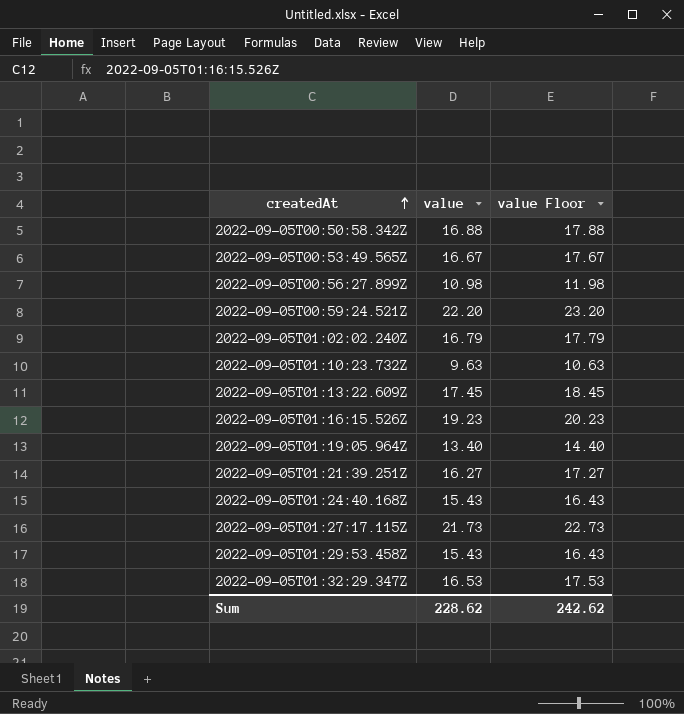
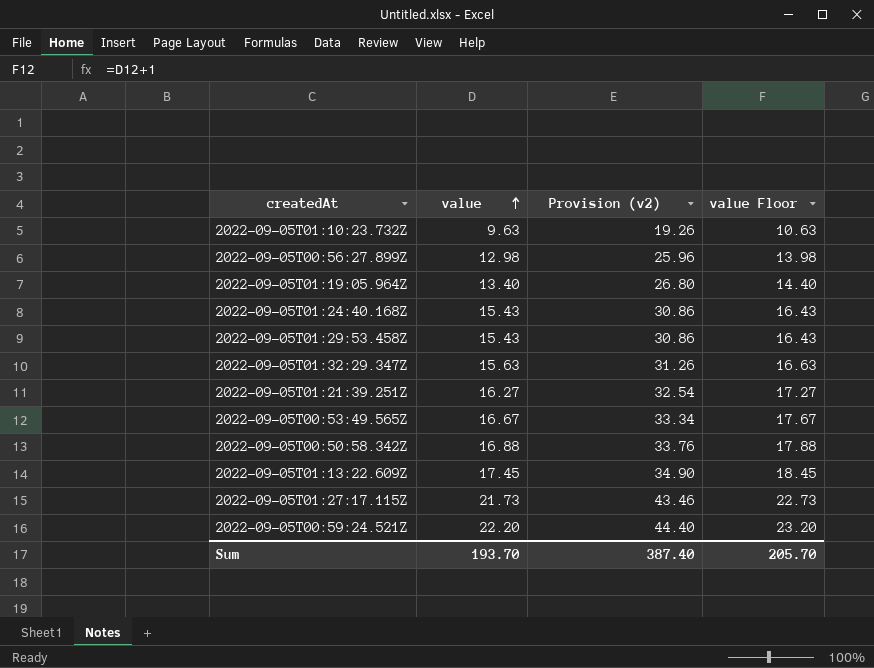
row order: createdAt ascending -> value ascending
column Provision (v2) | formula: none -> [value] * 2
row 2022-09-05T01:02:02.240Z: 16.79 | 17.79 -> none
row 2022-09-05T01:16:15.526Z: 19.23 | 20.23 -> none
2022-09-05T00:56:27.899Z | value: 10.98 -> 12.98
2022-09-05T00:56:27.899Z | value Floor: 11.98 -> 13.98
2022-09-05T01:32:29.347Z | value: 16.53 -> 15.63
2022-09-05T01:32:29.347Z | value Floor: 17.53 -> 16.63
Sum | value: 228.62 -> 193.70
Sum | value Floor: 242.62 -> 205.70

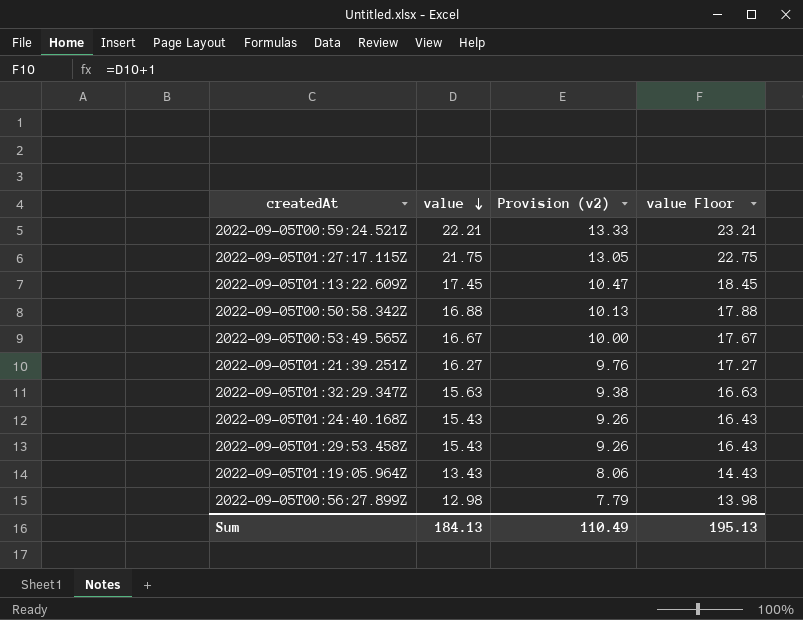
row order: value ascending -> value descending
column Provision (v2) | formula: [value] * 2 -> [value] * 0.6
row 2022-09-05T01:10:23.732Z: 9.63 | 19.26 | 10.63 -> none
2022-09-05T00:59:24.521Z | value: 22.20 -> 22.21
2022-09-05T00:59:24.521Z | value Floor: 23.20 -> 23.21
2022-09-05T01:27:17.115Z | value: 21.73 -> 21.75
2022-09-05T01:27:17.115Z | value Floor: 22.73 -> 22.75
2022-09-05T01:19:05.964Z | value: 13.40 -> 13.43
2022-09-05T01:19:05.964Z | value Floor: 14.40 -> 14.43
Sum | value: 193.70 -> 184.13
Sum | Provision (v2): 387.40 -> 110.49
Sum | value Floor: 205.70 -> 195.13

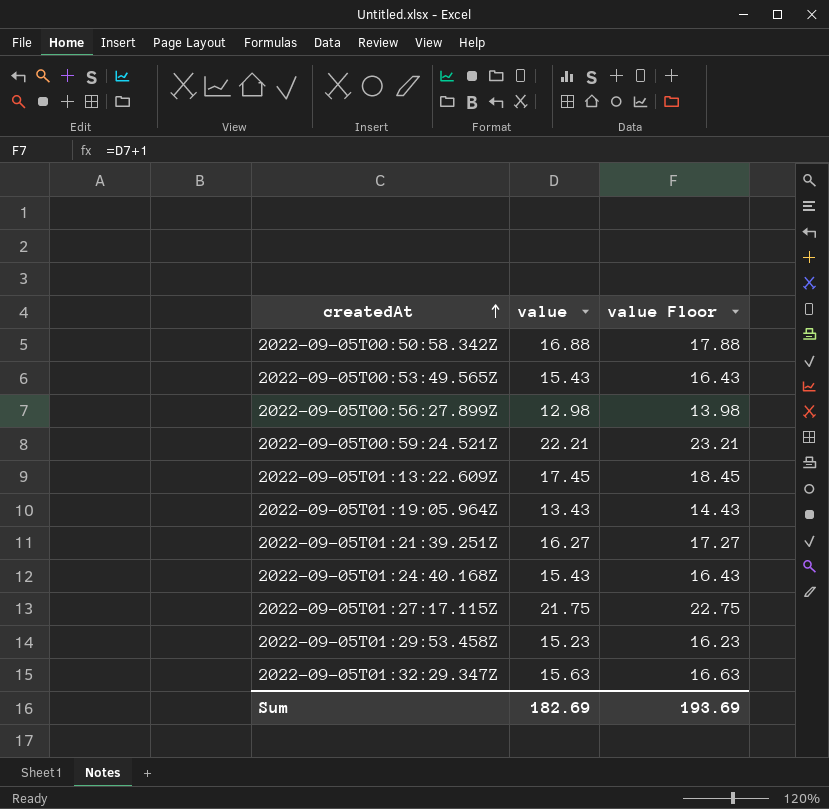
row order: value descending -> createdAt ascending
column Provision (v2) | formula: [value] * 0.6 -> none
2022-09-05T00:53:49.565Z | value: 16.67 -> 15.43
2022-09-05T00:53:49.565Z | value Floor: 17.67 -> 16.43
2022-09-05T01:29:53.458Z | value: 15.43 -> 15.23
2022-09-05T01:29:53.458Z | value Floor: 16.43 -> 16.23
Sum | value: 184.13 -> 182.69
Sum | value Floor: 195.13 -> 193.69

